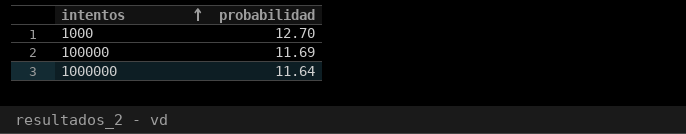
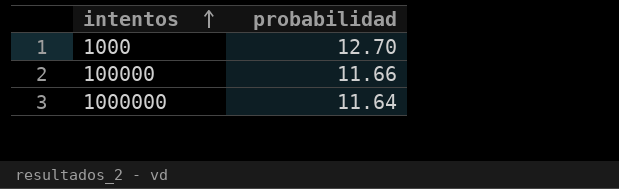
100000 | probabilidad: 11.69 -> 11.66

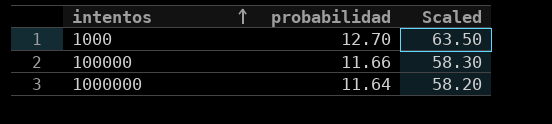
column Scaled | formula: none -> [probabilidad] * 5

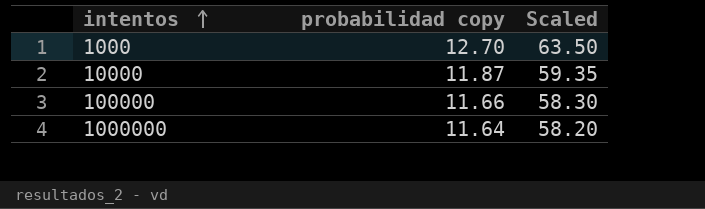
column name: probabilidad -> probabilidad copy
row 10000: none -> 11.87 | 59.35

